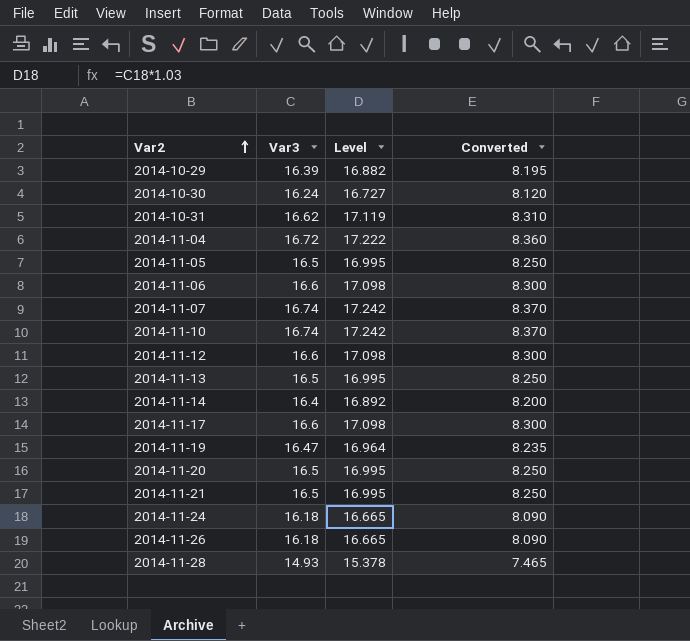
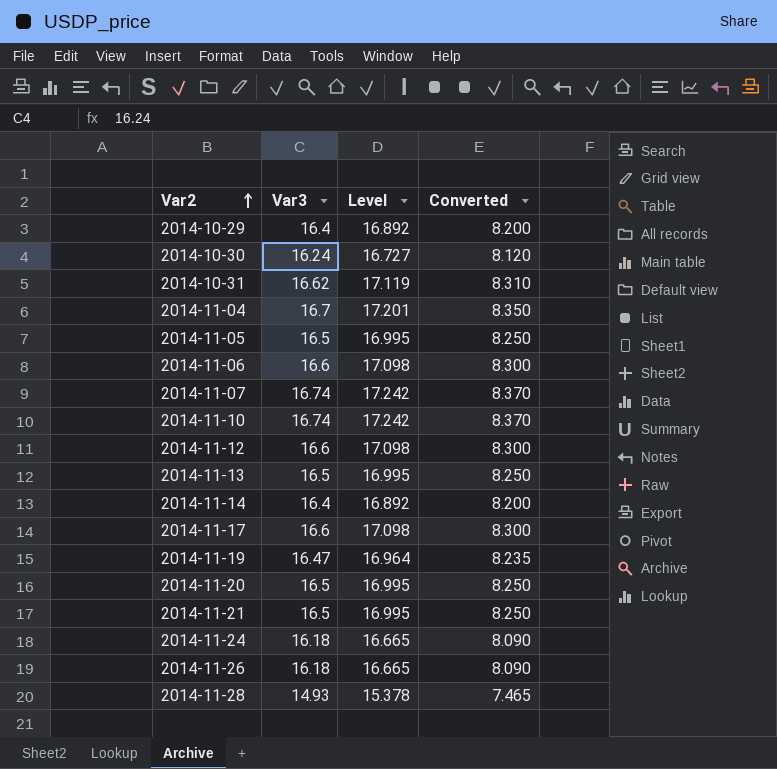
2014-10-29 | Var3: 16.39 -> 16.4
2014-10-29 | Level: 16.882 -> 16.892
2014-10-29 | Converted: 8.195 -> 8.200
2014-11-04 | Var3: 16.72 -> 16.7
2014-11-04 | Level: 17.222 -> 17.201
2014-11-04 | Converted: 8.360 -> 8.350

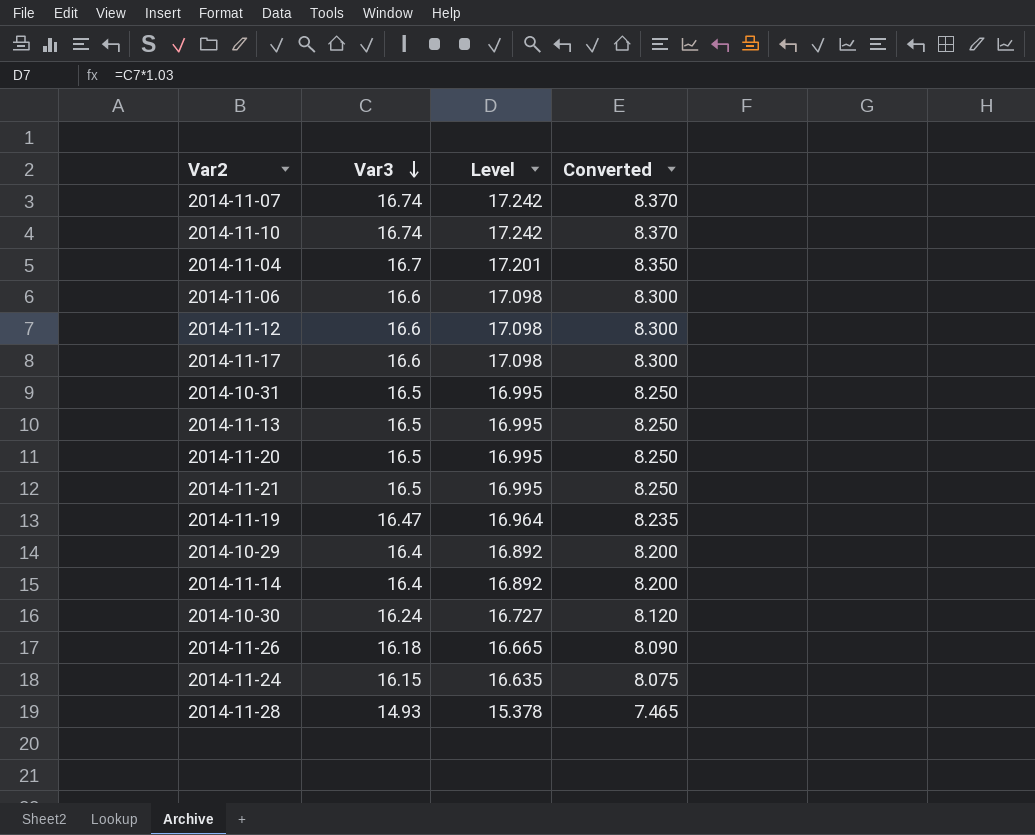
row order: Var2 ascending -> Var3 descending
row 2014-11-05: 16.5 | 16.995 | 8.250 -> none
2014-10-31 | Var3: 16.62 -> 16.5
2014-10-31 | Level: 17.119 -> 16.995
2014-10-31 | Converted: 8.310 -> 8.250
2014-11-24 | Var3: 16.18 -> 16.15
2014-11-24 | Level: 16.665 -> 16.635
2014-11-24 | Converted: 8.090 -> 8.075

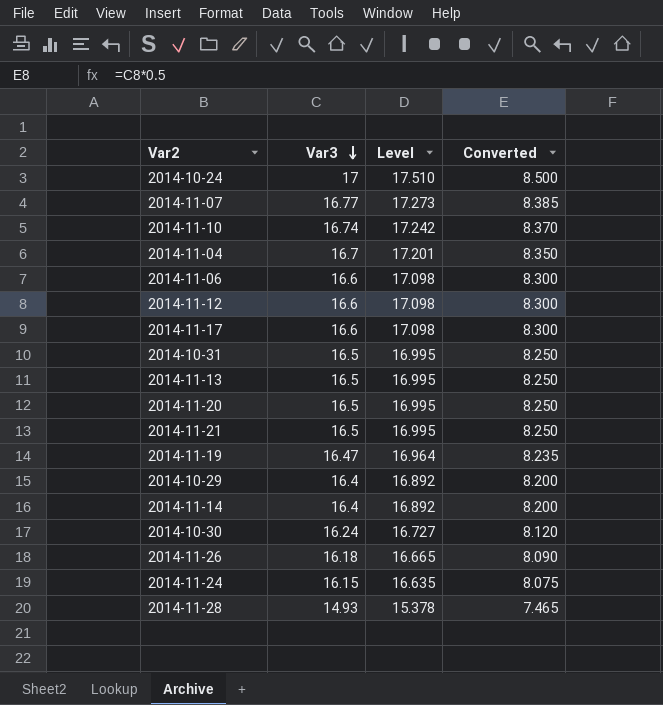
row 2014-10-24: none -> 17 | 17.510 | 8.500
2014-11-07 | Var3: 16.74 -> 16.77
2014-11-07 | Level: 17.242 -> 17.273
2014-11-07 | Converted: 8.370 -> 8.385

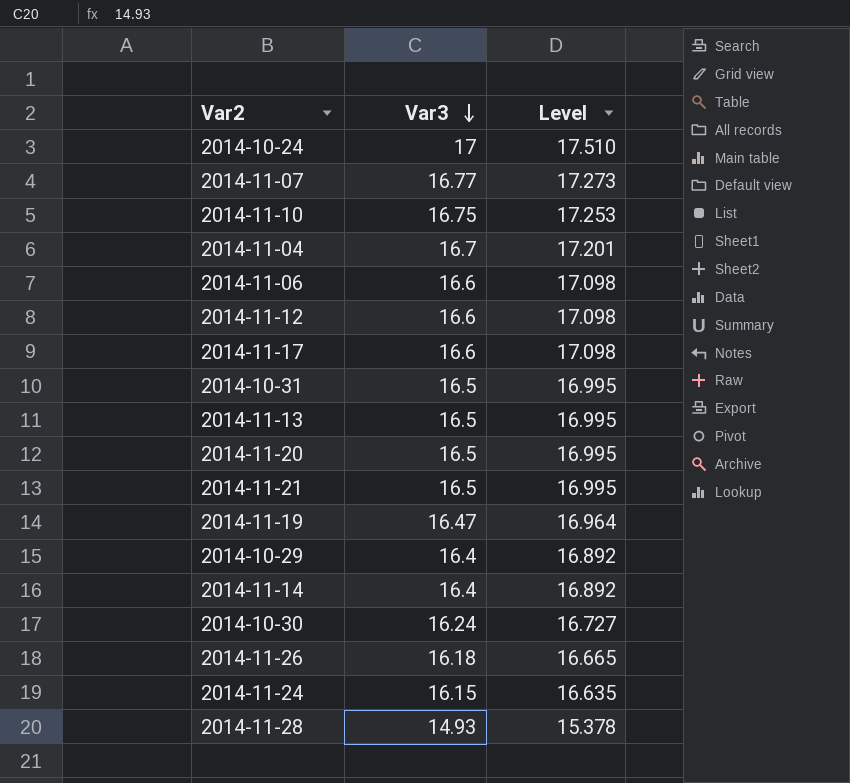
column Converted | formula: [Var3] * 0.5 -> none
2014-11-10 | Var3: 16.74 -> 16.75
2014-11-10 | Level: 17.242 -> 17.253

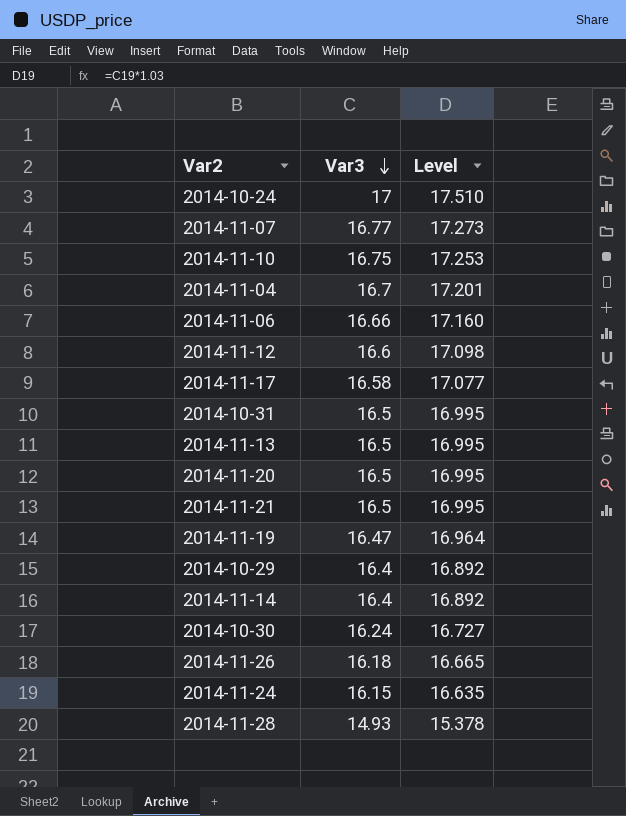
2014-11-06 | Var3: 16.6 -> 16.66
2014-11-06 | Level: 17.098 -> 17.160
2014-11-17 | Var3: 16.6 -> 16.58
2014-11-17 | Level: 17.098 -> 17.077

